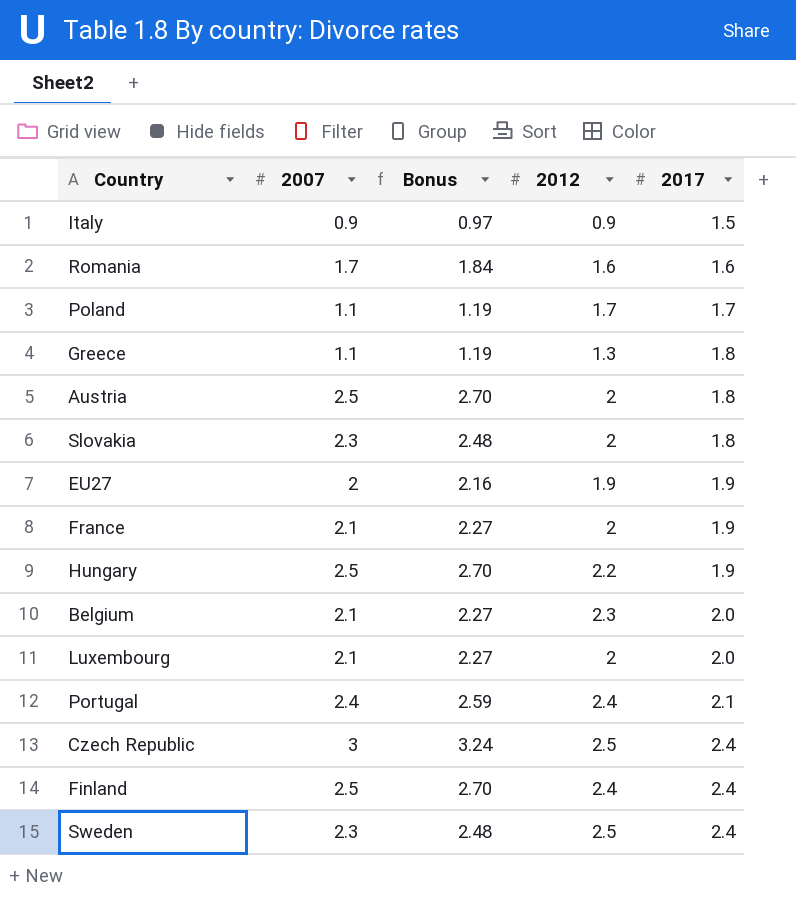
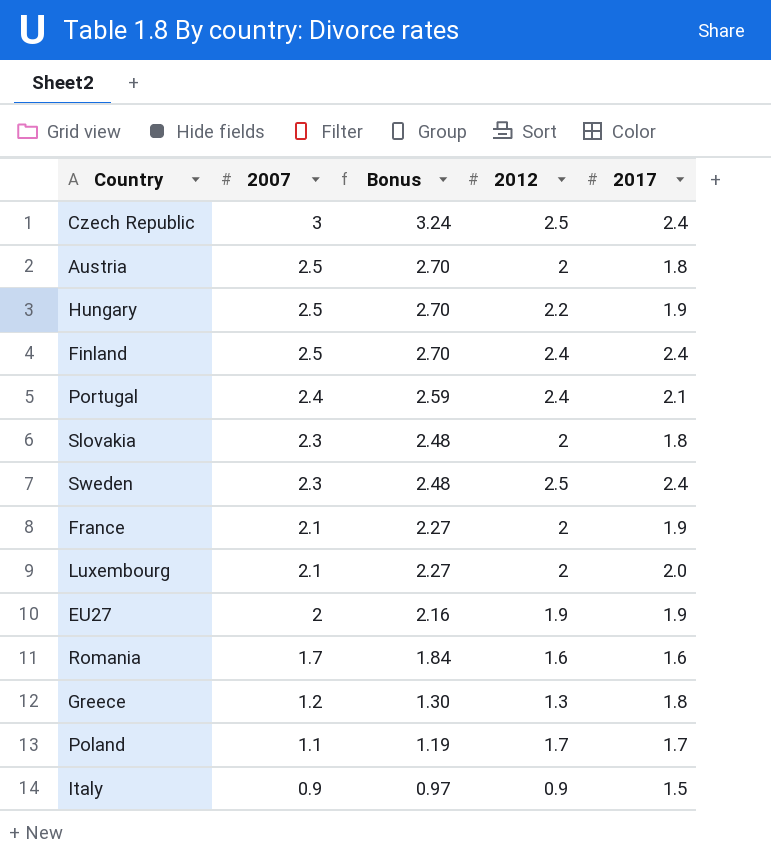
row order: 2017 ascending -> 2007 descending
row Belgium: 2.1 | 2.27 | 2.3 | 2.0 -> none
Greece | 2007: 1.1 -> 1.2
Greece | Bonus: 1.19 -> 1.30

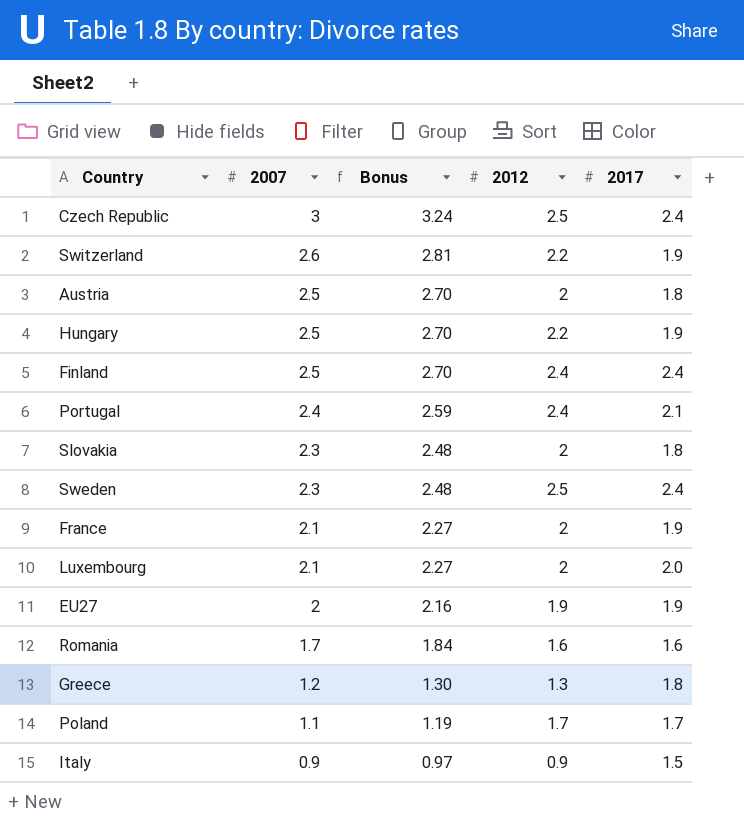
row Switzerland: none -> 2.6 | 2.81 | 2.2 | 1.9

